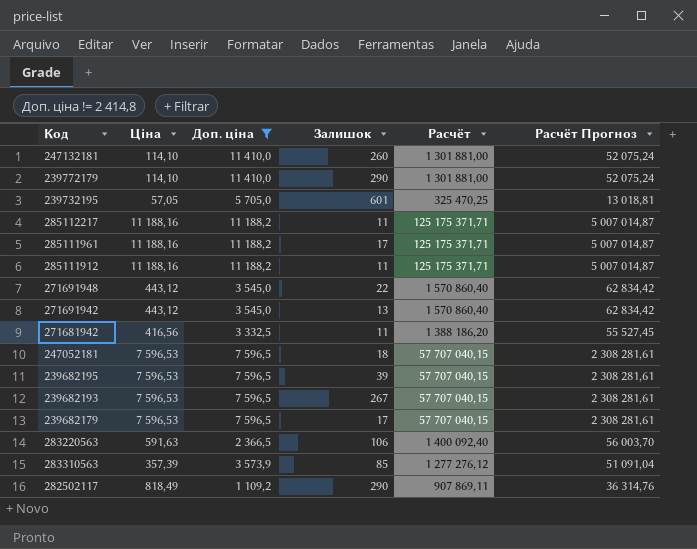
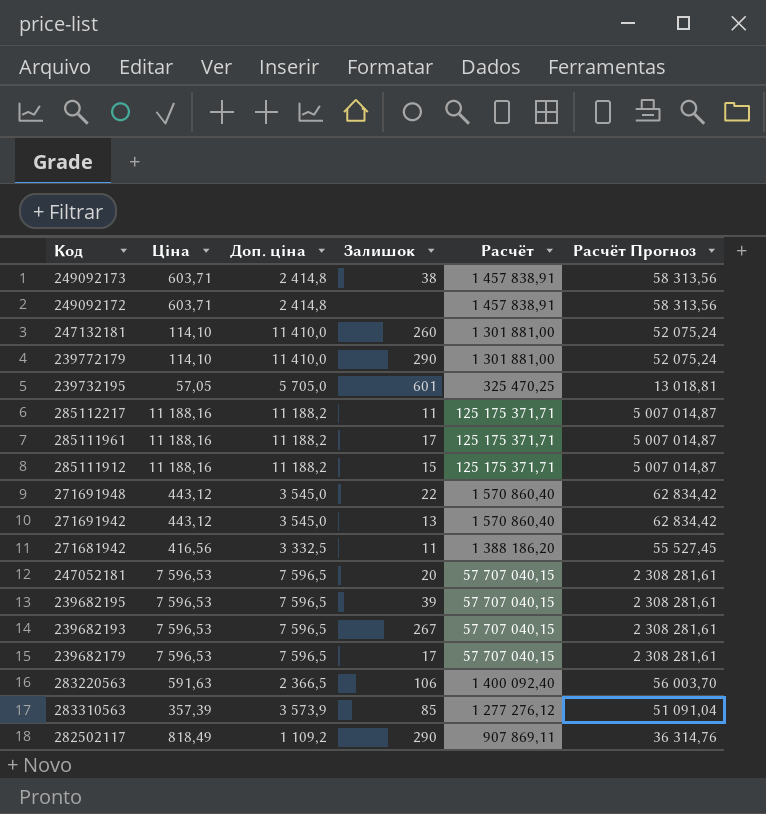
filter: Доп. ціна != 2 414,8 -> none
285111912 | Залишок: 11 -> 15
247052181 | Залишок: 18 -> 20

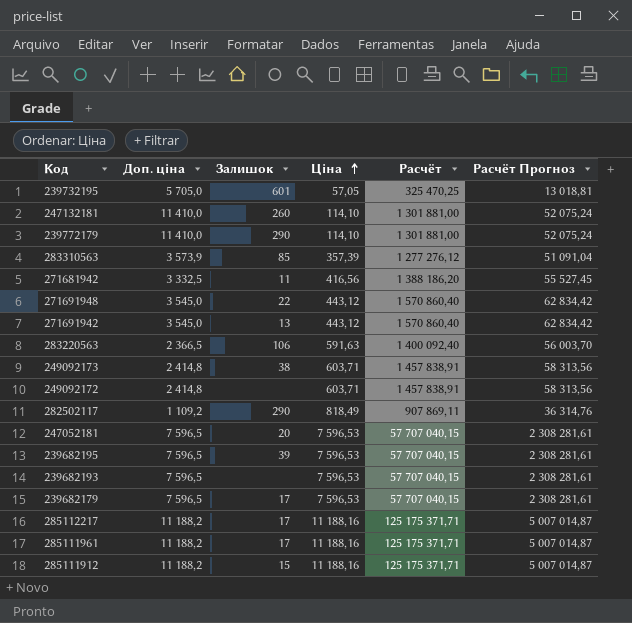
row order: none -> Ціна ascending
column Ціна | position: 2 -> 4
239682193 | Залишок: 267 -> none
285112217 | Залишок: 11 -> 17

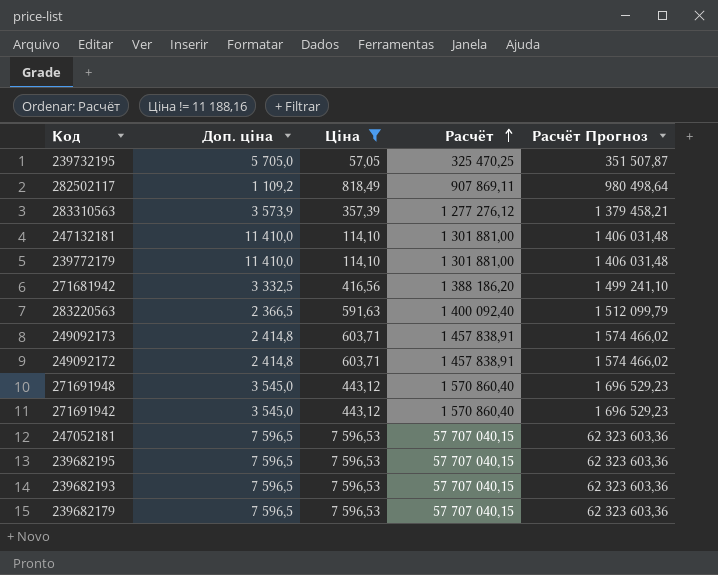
filter: none -> Ціна != 11 188,16
row order: Ціна ascending -> Расчёт ascending
column Залишок | position: 3 -> none
column Расчёт Прогноз | formula: [Расчёт] * 0,04 -> [Расчёт] * 1,08

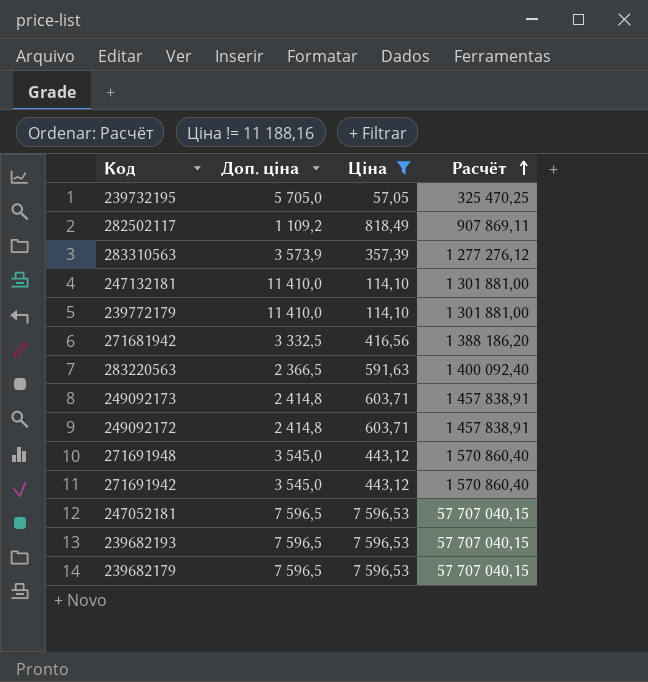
column Расчёт Прогноз | formula: [Расчёт] * 1,08 -> none
row 239682195: 7 596,5 | 7 596,53 | 57 707 040,15 | 62 323 603,36 -> none

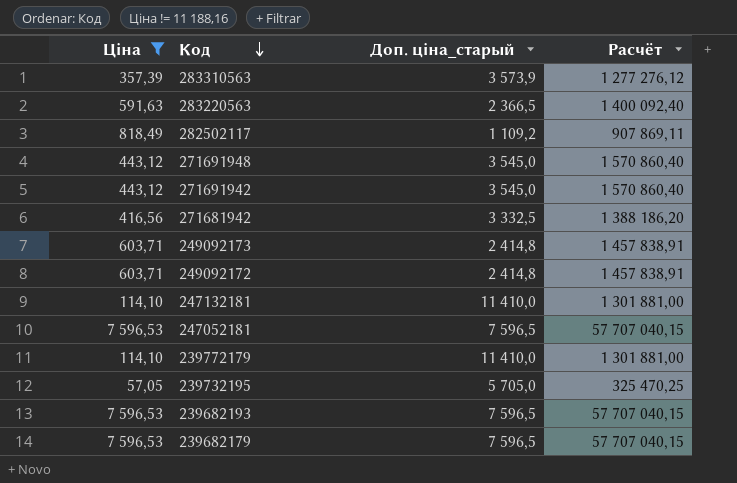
row order: Расчёт ascending -> Код descending
column Ціна | position: 3 -> 1
column name: Доп. ціна -> Доп. ціна_старый

